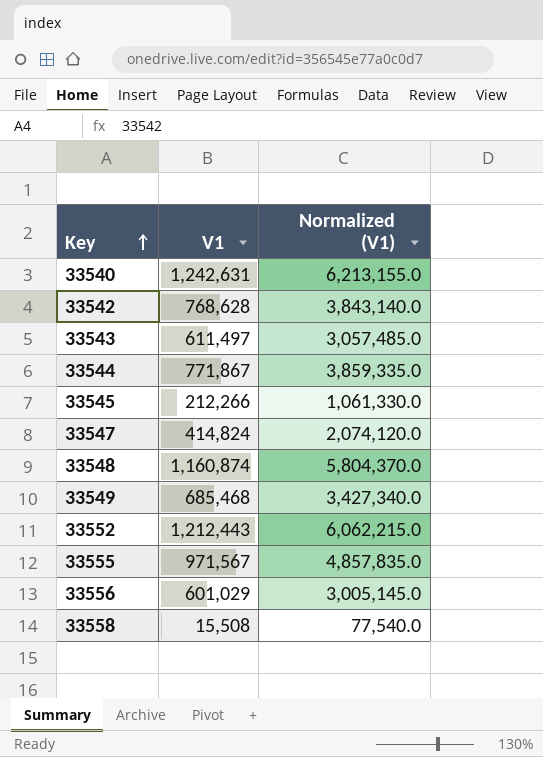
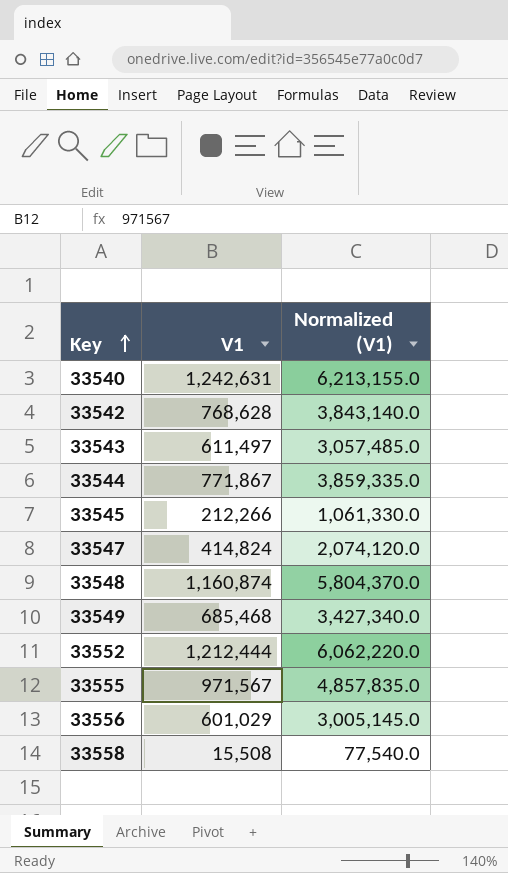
33552 | V1: 1,212,443 -> 1,212,444
33552 | Normalized (V1): 6,062,215.0 -> 6,062,220.0

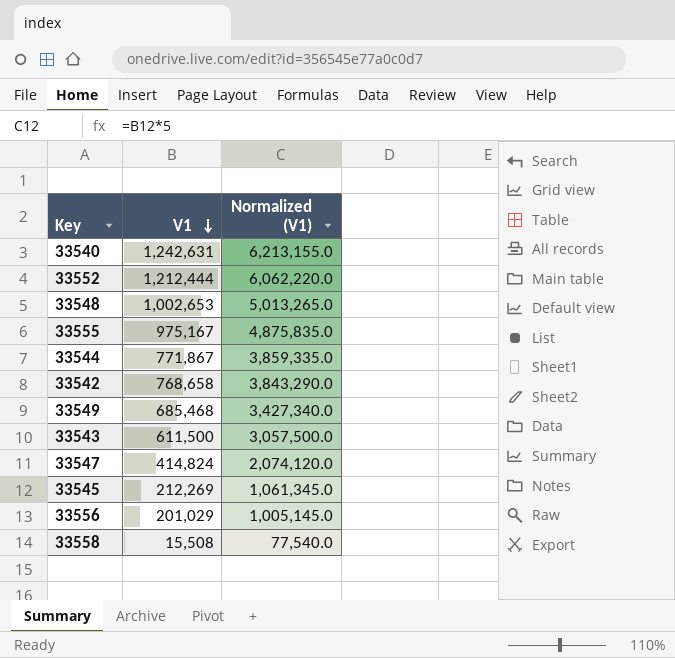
row order: Key ascending -> V1 descending
33548 | V1: 1,160,874 -> 1,002,653
33548 | Normalized (V1): 5,804,370.0 -> 5,013,265.0
33555 | V1: 971,567 -> 975,167
33555 | Normalized (V1): 4,857,835.0 -> 4,875,835.0
33542 | V1: 768,628 -> 768,658
33542 | Normalized (V1): 3,843,140.0 -> 3,843,290.0
33543 | V1: 611,497 -> 611,500
33543 | Normalized (V1): 3,057,485.0 -> 3,057,500.0
33545 | V1: 212,266 -> 212,269
33545 | Normalized (V1): 1,061,330.0 -> 1,061,345.0
33556 | V1: 601,029 -> 201,029
33556 | Normalized (V1): 3,005,145.0 -> 1,005,145.0

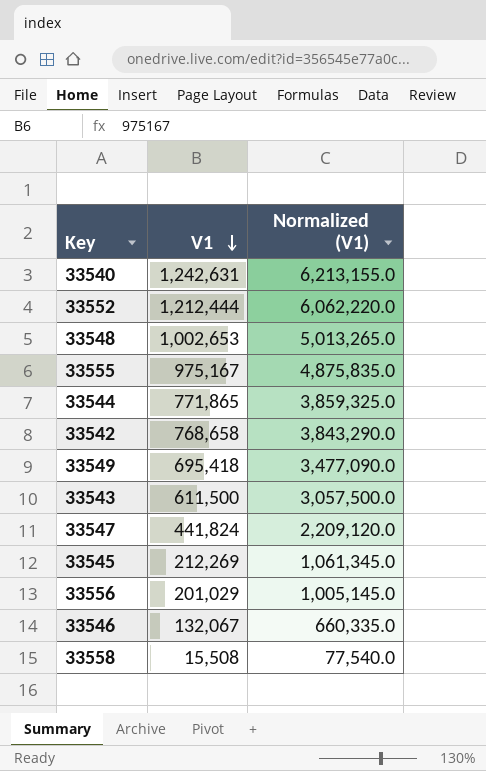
33544 | V1: 771,867 -> 771,865
33544 | Normalized (V1): 3,859,335.0 -> 3,859,325.0
33549 | V1: 685,468 -> 695,418
33549 | Normalized (V1): 3,427,340.0 -> 3,477,090.0
33547 | V1: 414,824 -> 441,824
33547 | Normalized (V1): 2,074,120.0 -> 2,209,120.0
row 33546: none -> 132,067 | 660,335.0

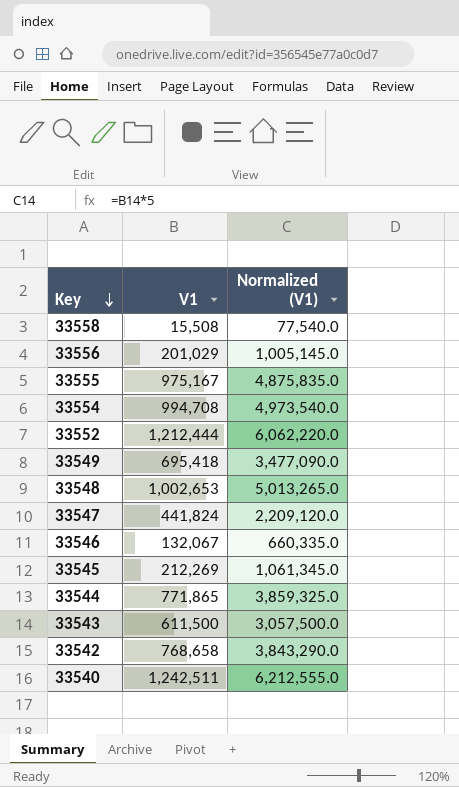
row order: V1 descending -> Key descending
row 33554: none -> 994,708 | 4,973,540.0
33540 | V1: 1,242,631 -> 1,242,511
33540 | Normalized (V1): 6,213,155.0 -> 6,212,555.0

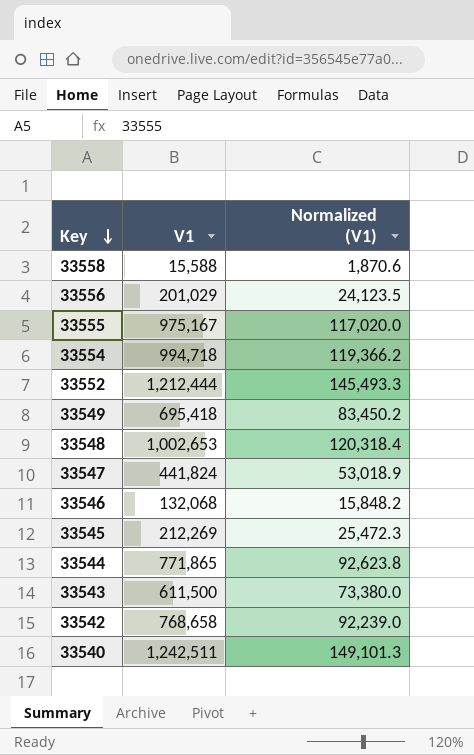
column Normalized (V1) | formula: [V1] * 5 -> [V1] * 0.12
33558 | V1: 15,508 -> 15,588
33554 | V1: 994,708 -> 994,718
33546 | V1: 132,067 -> 132,068

